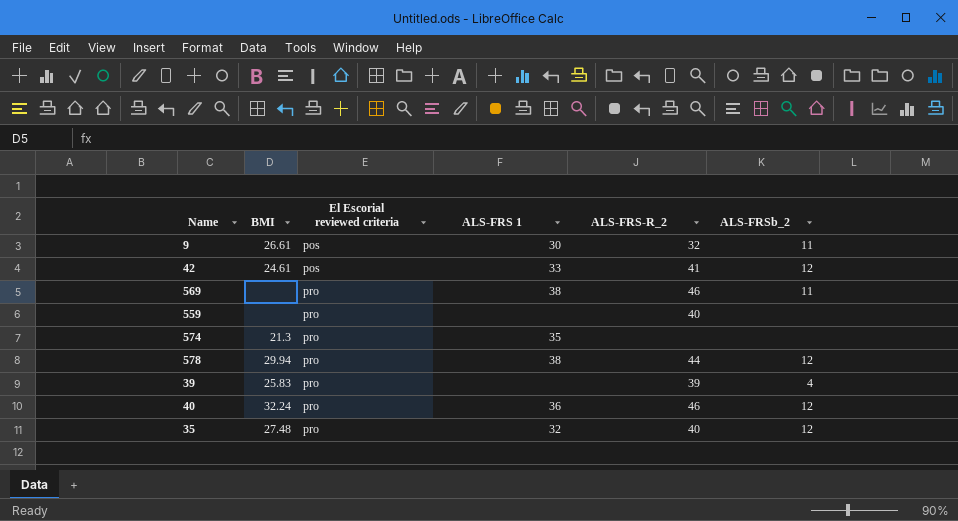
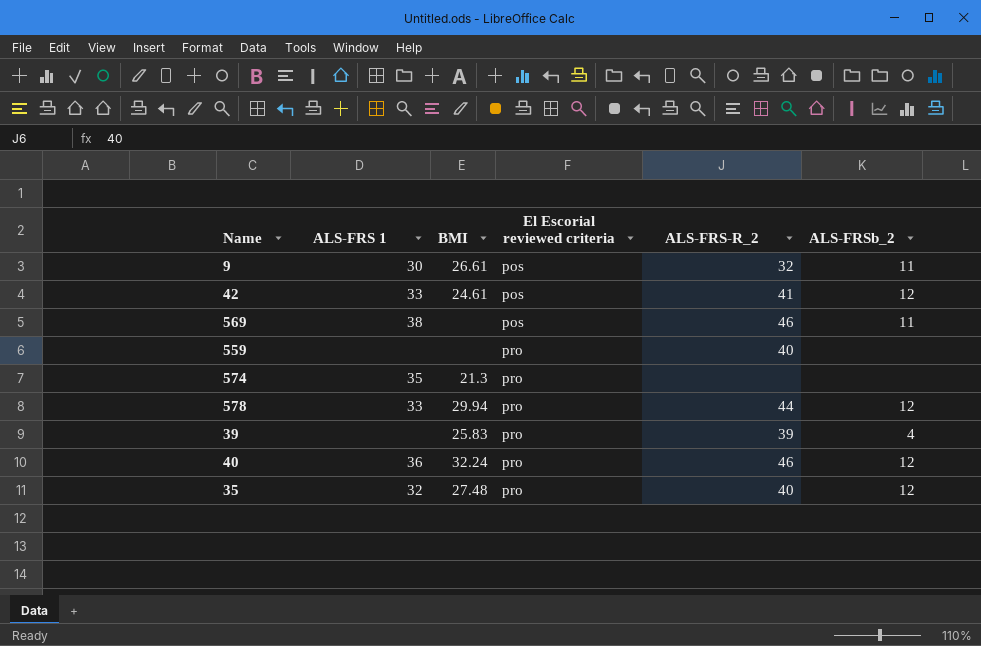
column ALS-FRS 1 | position: 4 -> 2
569 | El Escorial reviewed criteria: pro -> pos
578 | ALS-FRS 1: 38 -> 33

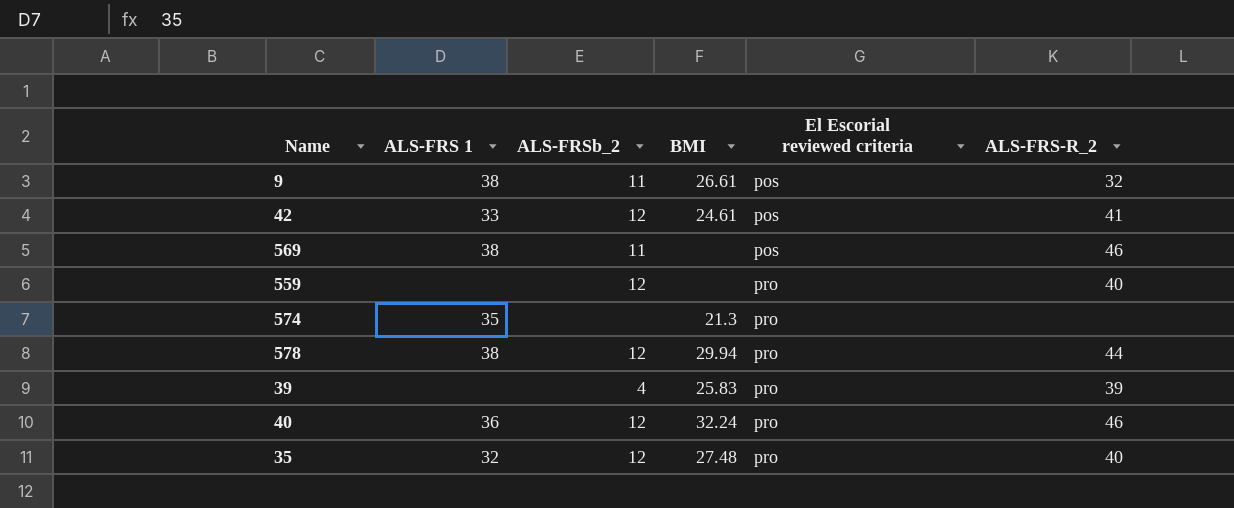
column ALS-FRSb_2 | position: 6 -> 3
9 | ALS-FRS 1: 30 -> 38
559 | ALS-FRSb_2: none -> 12
578 | ALS-FRS 1: 33 -> 38

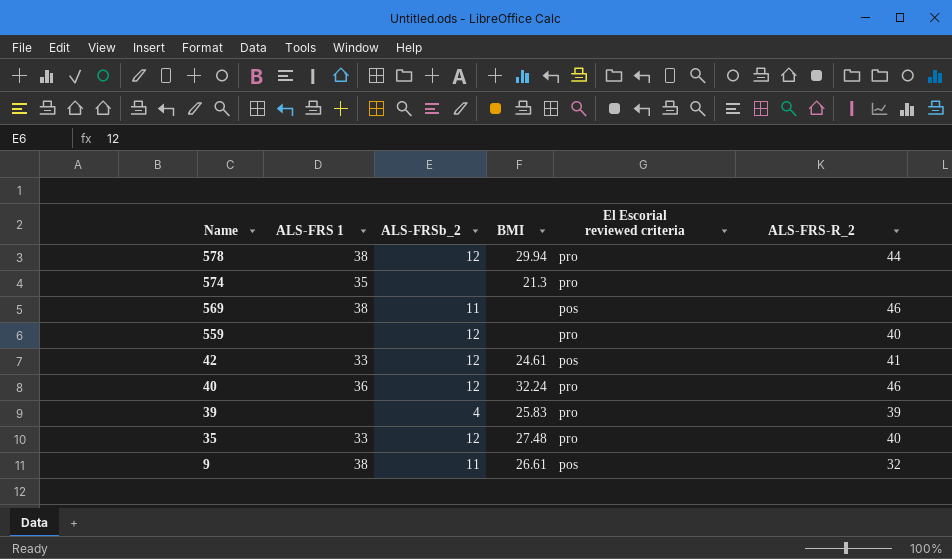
row order: El Escorial reviewed criteria ascending -> Name descending
35 | ALS-FRS 1: 32 -> 33

